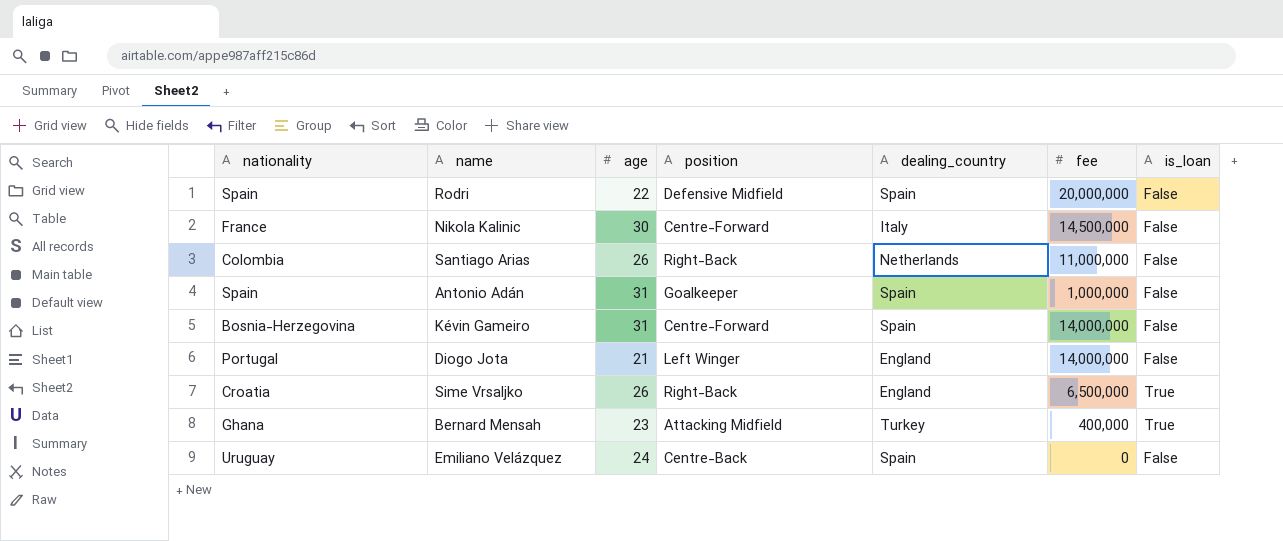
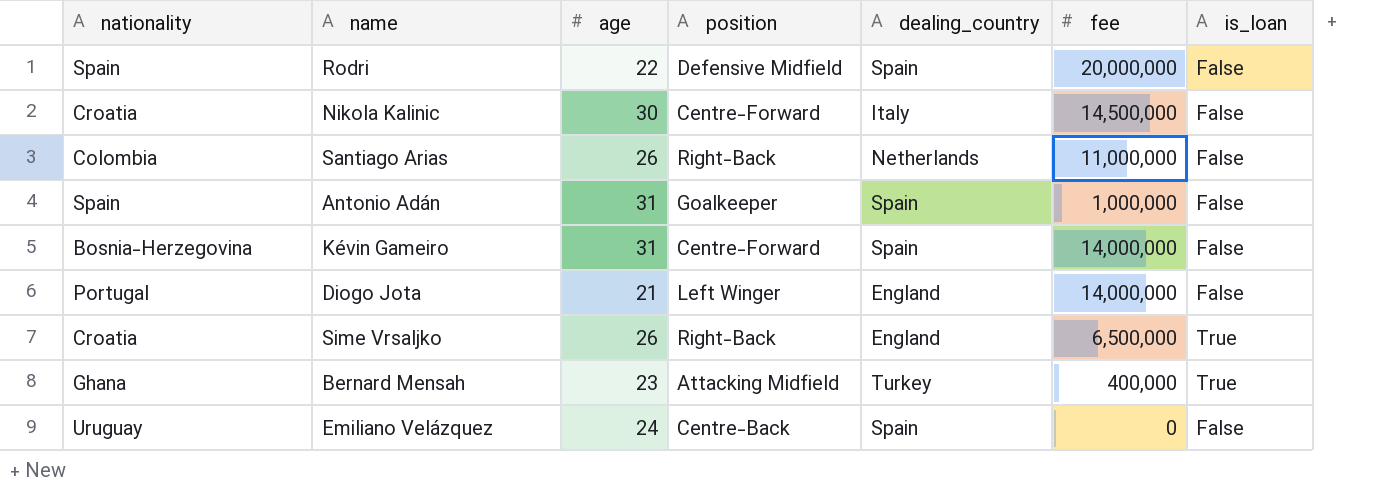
Nikola Kalinic | nationality: France -> Croatia

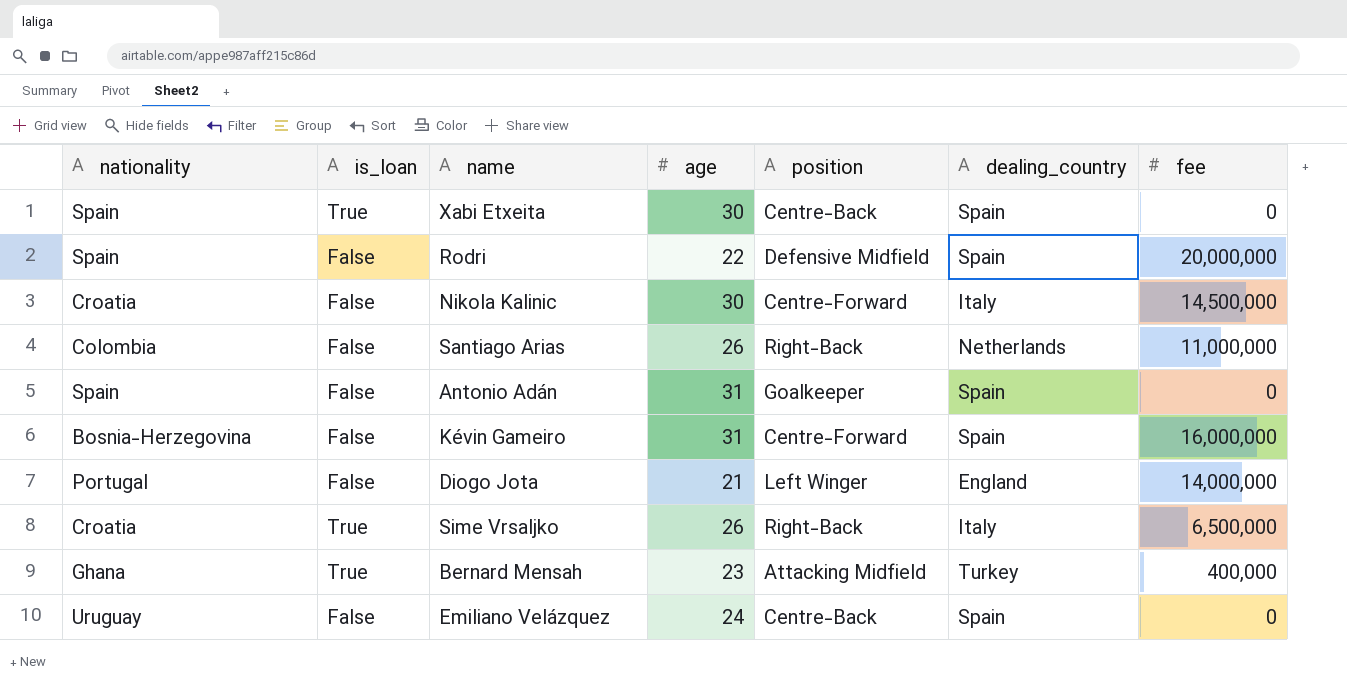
column is_loan | position: 7 -> 2
row Xabi Etxeita: none -> Spain | True | 30 | Centre-Back | Spain | 0
Antonio Adán | fee: 1,000,000 -> 0
Kévin Gameiro | fee: 14,000,000 -> 16,000,000
Sime Vrsaljko | dealing_country: England -> Italy

